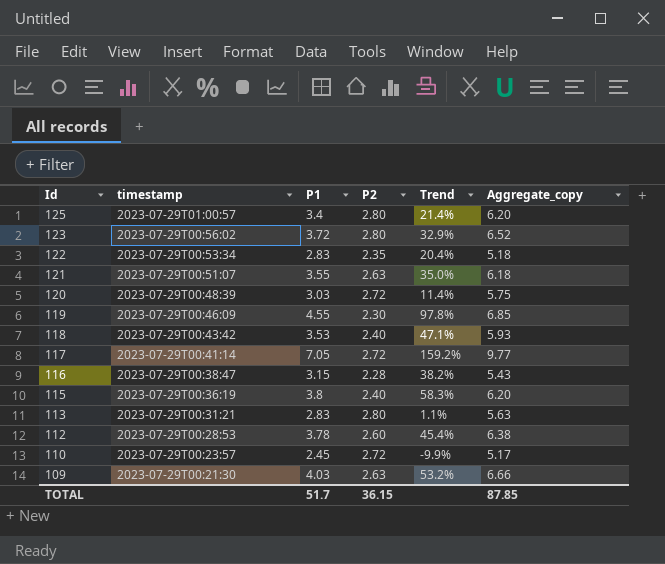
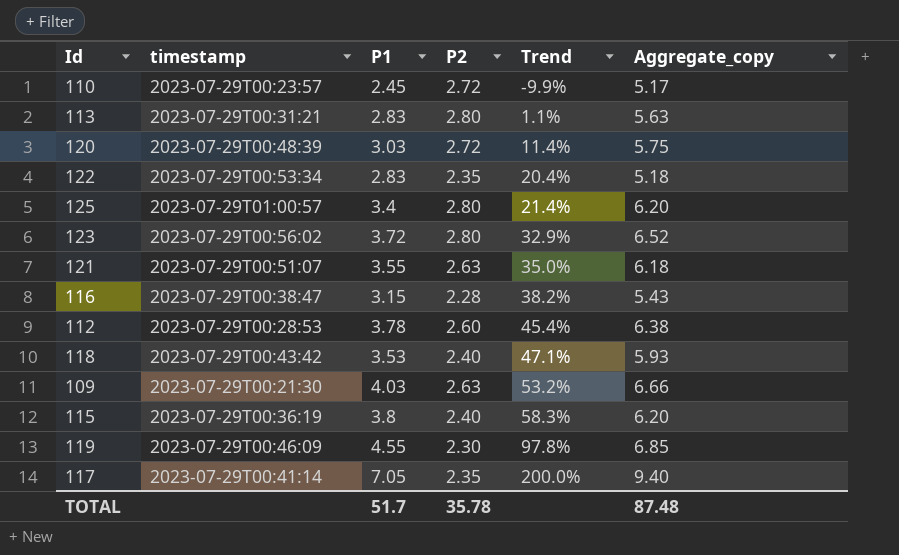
row order: Id descending -> Trend ascending
117 | P2: 2.72 -> 2.35
117 | Trend: 159.2% -> 200.0%
117 | Aggregate_copy: 9.77 -> 9.40
TOTAL | P2: 36.15 -> 35.78
TOTAL | Aggregate_copy: 87.85 -> 87.48

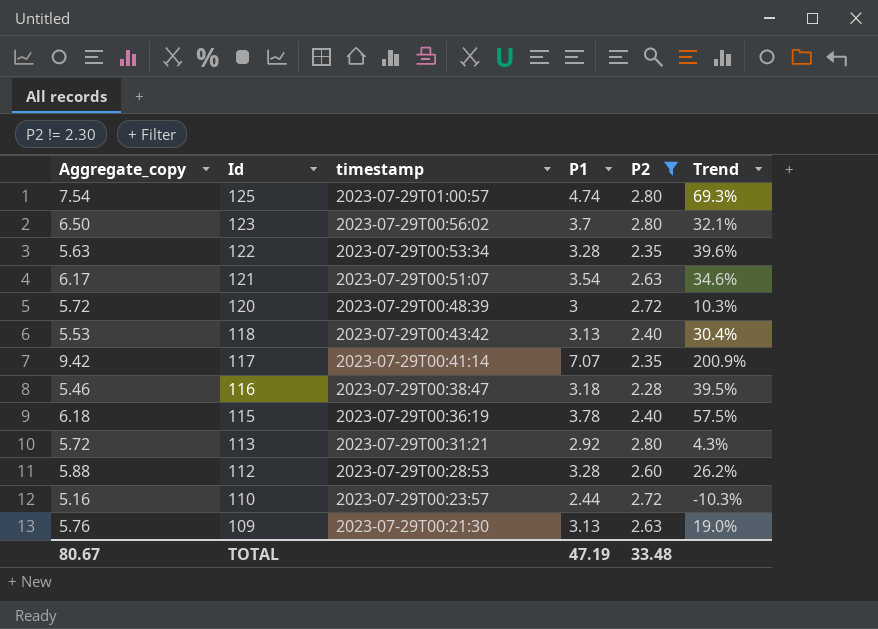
filter: none -> P2 != 2.30
row order: Trend ascending -> Id descending
column Aggregate_copy | position: 6 -> 1
125 | Aggregate_copy: 6.20 -> 7.54
125 | P1: 3.4 -> 4.74
125 | Trend: 21.4% -> 69.3%
123 | Aggregate_copy: 6.52 -> 6.50
123 | P1: 3.72 -> 3.7
123 | Trend: 32.9% -> 32.1%
122 | Aggregate_copy: 5.18 -> 5.63
122 | P1: 2.83 -> 3.28
122 | Trend: 20.4% -> 39.6%
121 | Aggregate_copy: 6.18 -> 6.17
121 | P1: 3.55 -> 3.54
121 | Trend: 35.0% -> 34.6%
120 | Aggregate_copy: 5.75 -> 5.72
120 | P1: 3.03 -> 3
120 | Trend: 11.4% -> 10.3%
118 | Aggregate_copy: 5.93 -> 5.53
118 | P1: 3.53 -> 3.13
118 | Trend: 47.1% -> 30.4%
117 | Aggregate_copy: 9.40 -> 9.42
117 | P1: 7.05 -> 7.07
117 | Trend: 200.0% -> 200.9%
116 | Aggregate_copy: 5.43 -> 5.46
116 | P1: 3.15 -> 3.18
116 | Trend: 38.2% -> 39.5%
115 | Aggregate_copy: 6.20 -> 6.18
115 | P1: 3.8 -> 3.78
115 | Trend: 58.3% -> 57.5%
113 | Aggregate_copy: 5.63 -> 5.72
113 | P1: 2.83 -> 2.92
113 | Trend: 1.1% -> 4.3%
112 | Aggregate_copy: 6.38 -> 5.88
112 | P1: 3.78 -> 3.28
112 | Trend: 45.4% -> 26.2%
110 | Aggregate_copy: 5.17 -> 5.16
110 | P1: 2.45 -> 2.44
110 | Trend: -9.9% -> -10.3%
109 | Aggregate_copy: 6.66 -> 5.76
109 | P1: 4.03 -> 3.13
109 | Trend: 53.2% -> 19.0%
TOTAL | Aggregate_copy: 87.48 -> 80.67
TOTAL | P1: 51.7 -> 47.19
TOTAL | P2: 35.78 -> 33.48

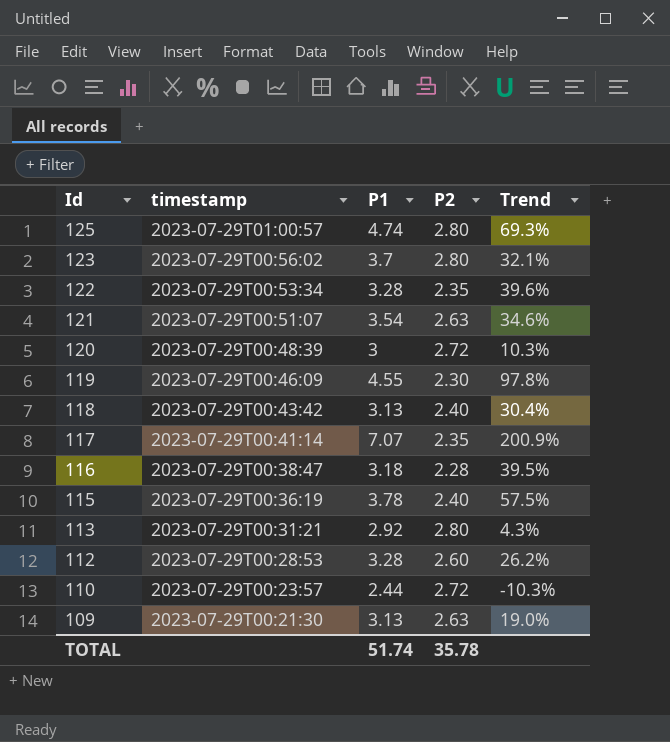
filter: P2 != 2.30 -> none
column Aggregate_copy | formula: [P1] + [P2] -> none
TOTAL | P1: 47.19 -> 51.74
TOTAL | P2: 33.48 -> 35.78

